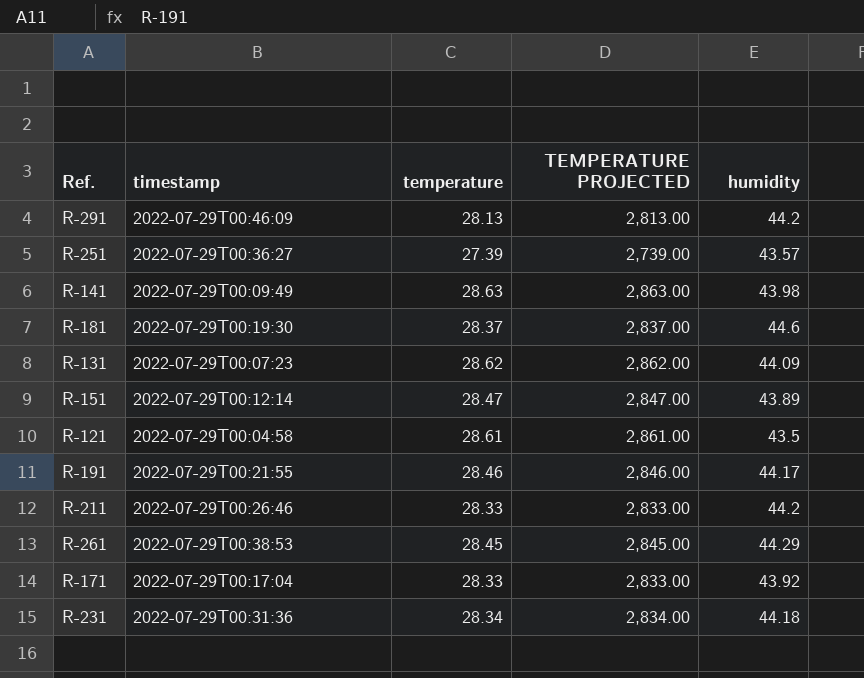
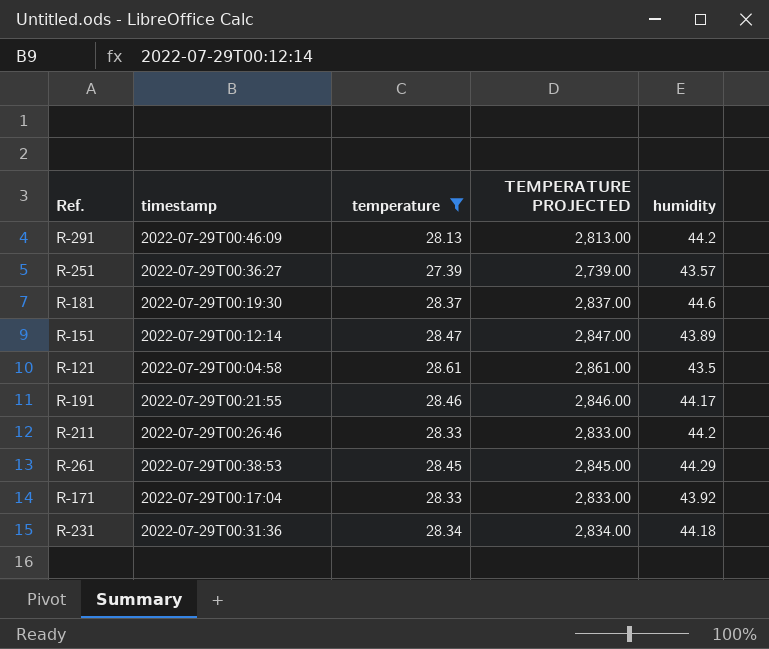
filter: none -> temperature <= 28.61

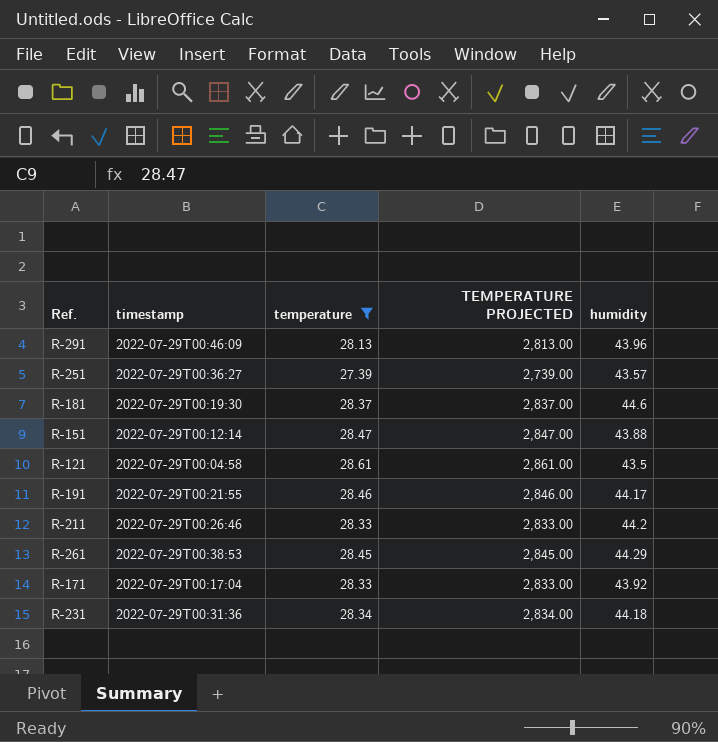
R-291 | humidity: 44.2 -> 43.96
R-151 | humidity: 43.89 -> 43.88

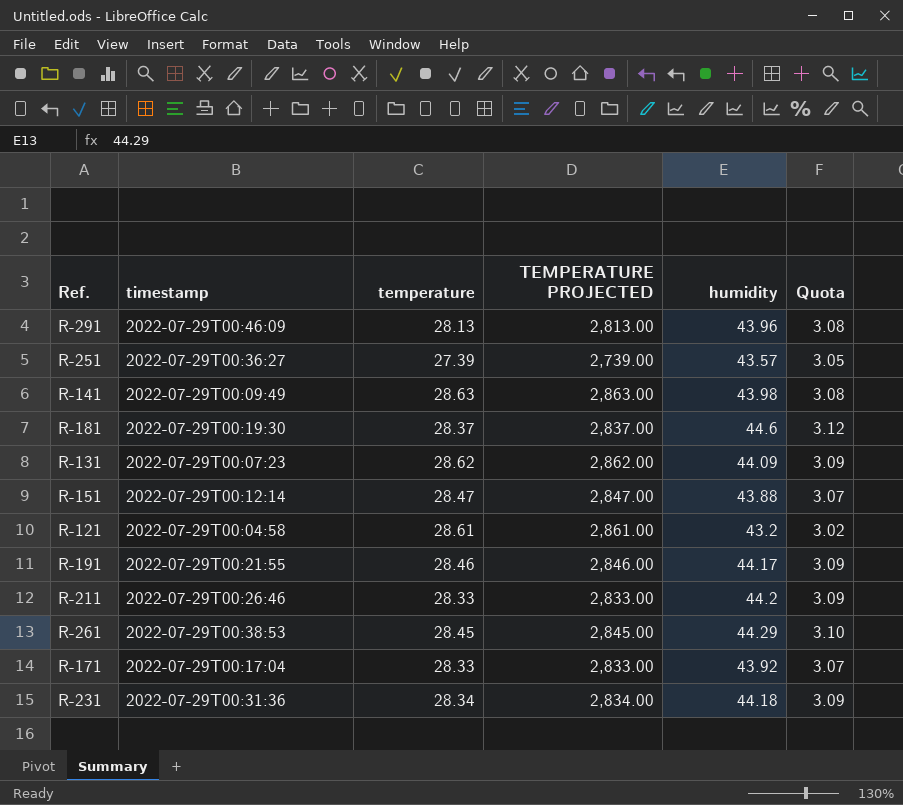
filter: temperature <= 28.61 -> none
column Quota | formula: none -> [humidity] * 0.07
R-121 | humidity: 43.5 -> 43.2

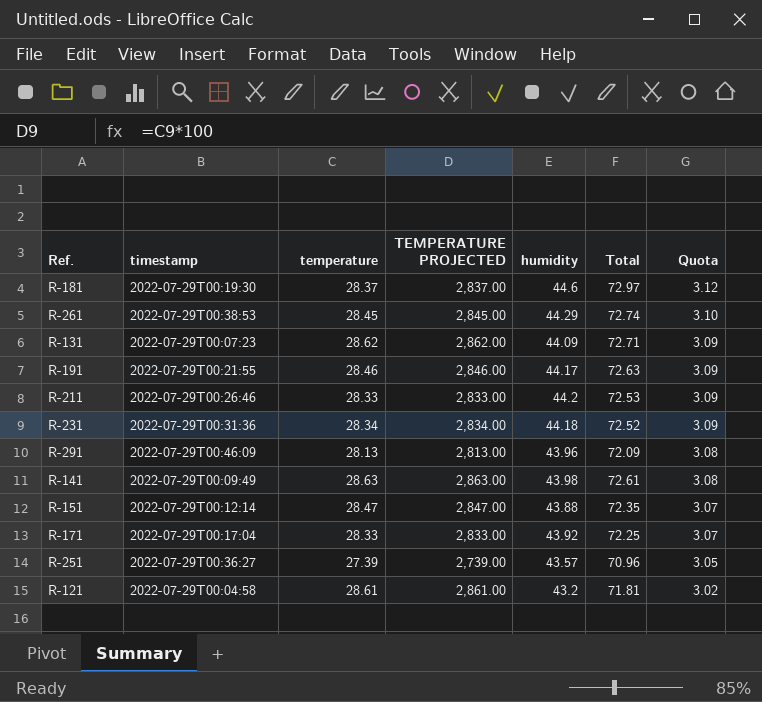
row order: none -> Quota descending
column Total | formula: none -> [temperature] + [humidity]

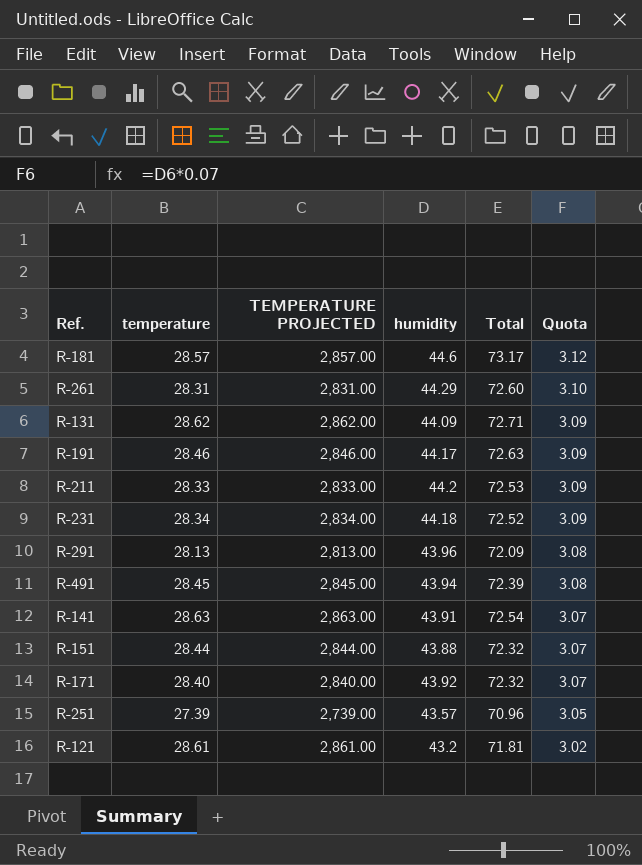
column timestamp | position: 2 -> none
R-181 | temperature: 28.37 -> 28.57
R-181 | TEMPERATURE PROJECTED: 2,837.00 -> 2,857.00
R-181 | Total: 72.97 -> 73.17
R-261 | temperature: 28.45 -> 28.31
R-261 | TEMPERATURE PROJECTED: 2,845.00 -> 2,831.00
R-261 | Total: 72.74 -> 72.60
row R-491: none -> 28.45 | 2,845.00 | 43.94 | 72.39 | 3.08
R-141 | humidity: 43.98 -> 43.91
R-141 | Total: 72.61 -> 72.54
R-141 | Quota: 3.08 -> 3.07
R-151 | temperature: 28.47 -> 28.44
R-151 | TEMPERATURE PROJECTED: 2,847.00 -> 2,844.00
R-151 | Total: 72.35 -> 72.32
R-171 | temperature: 28.33 -> 28.40
R-171 | TEMPERATURE PROJECTED: 2,833.00 -> 2,840.00
R-171 | Total: 72.25 -> 72.32

